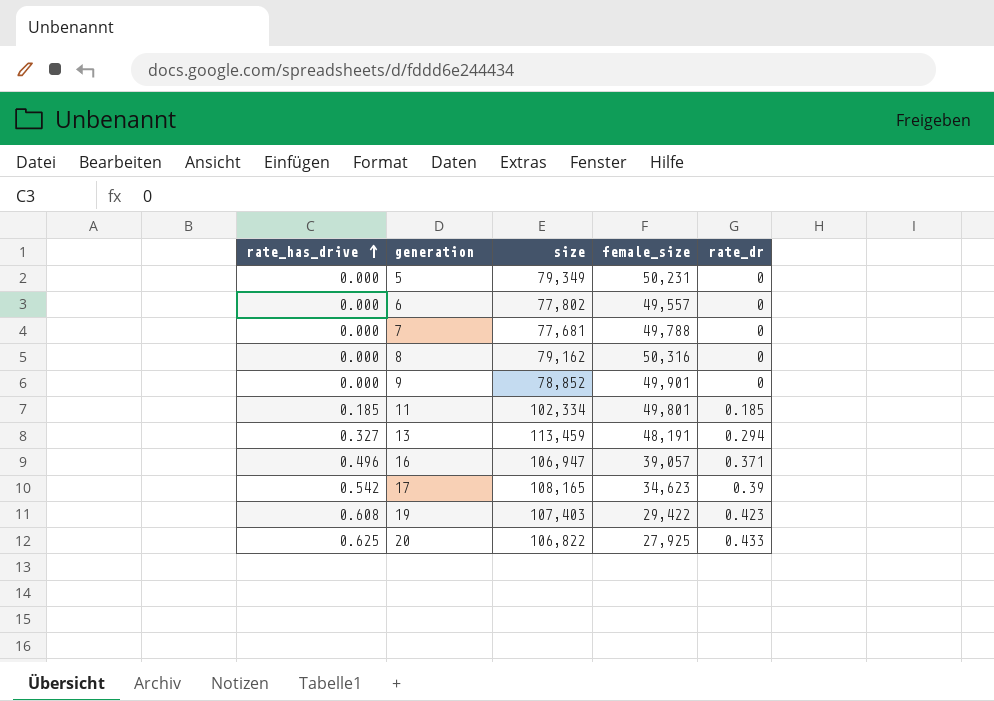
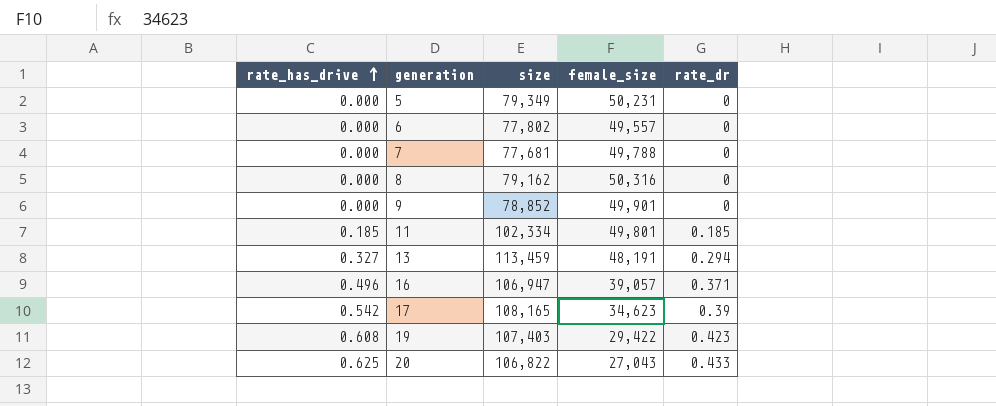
20 | female_size: 27,925 -> 27,043

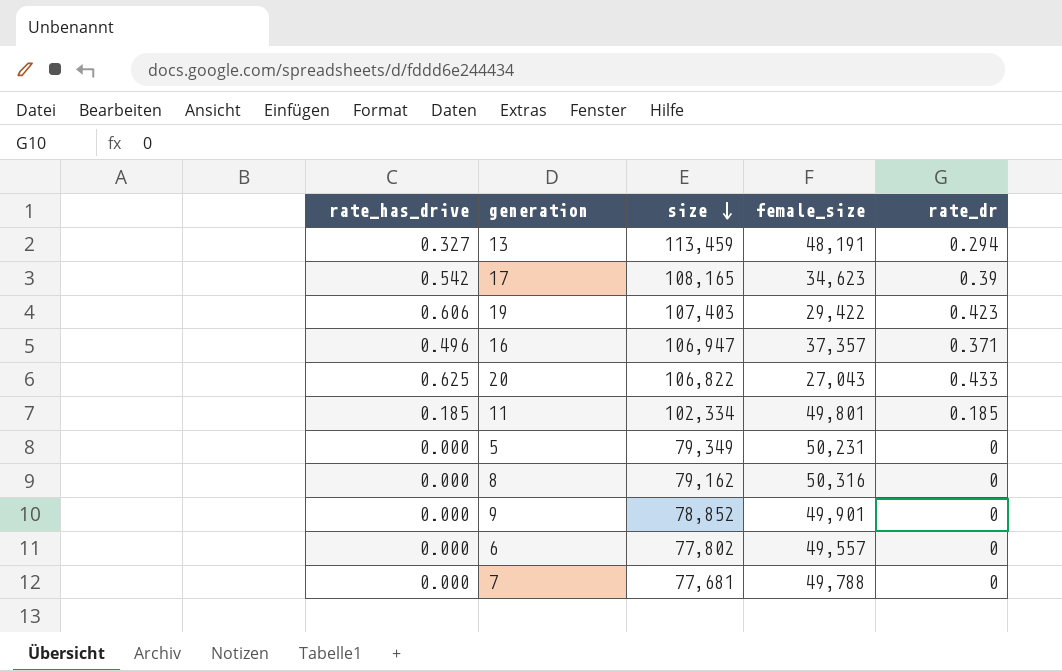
row order: rate_has_drive ascending -> size descending
19 | rate_has_drive: 0.608 -> 0.606
16 | female_size: 39,057 -> 37,357

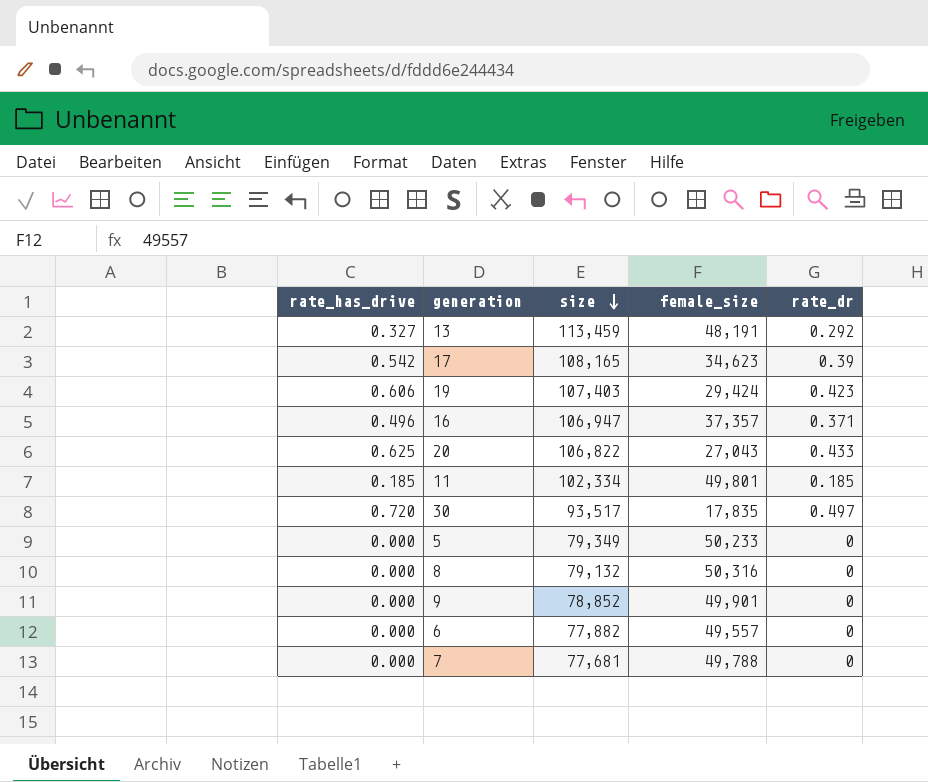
13 | rate_dr: 0.294 -> 0.292
19 | female_size: 29,422 -> 29,424
row 30: none -> 0.720 | 93,517 | 17,835 | 0.497
5 | female_size: 50,231 -> 50,233
8 | size: 79,162 -> 79,132
6 | size: 77,802 -> 77,882

